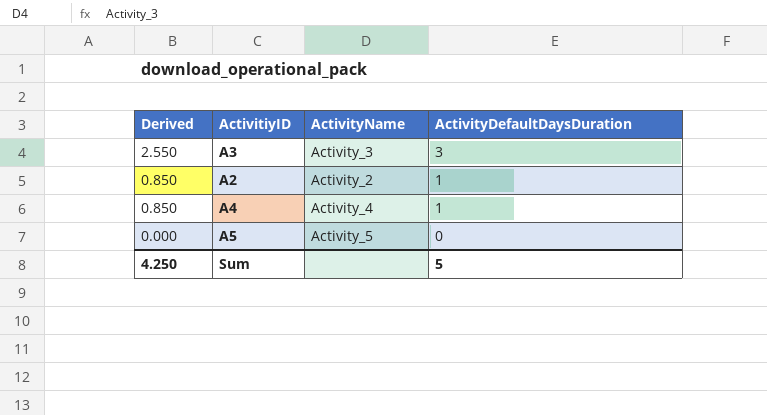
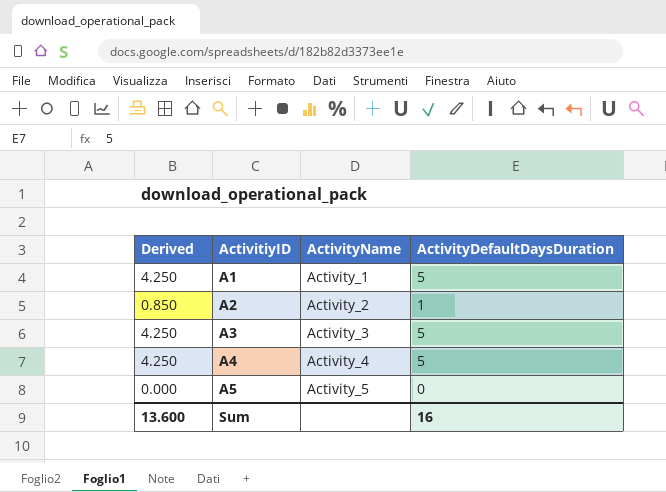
row order: Derived descending -> ActivitiyID ascending
row A1: none -> 4.250 | Activity_1 | 5
A3 | Derived: 2.550 -> 4.250
A3 | ActivityDefaultDaysDuration: 3 -> 5
A4 | Derived: 0.850 -> 4.250
A4 | ActivityDefaultDaysDuration: 1 -> 5
Sum | Derived: 4.250 -> 13.600
Sum | ActivityDefaultDaysDuration: 5 -> 16

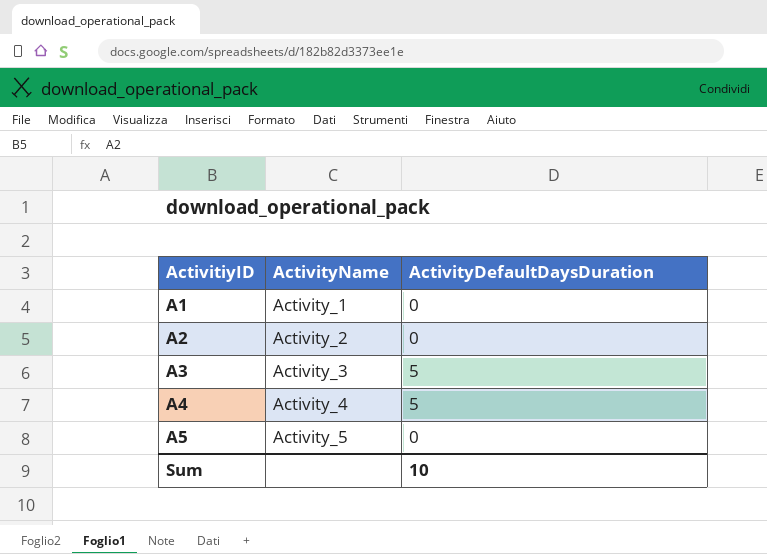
column Derived | formula: [ActivityDefaultDaysDuration] * 0.85 -> none
A1 | ActivityDefaultDaysDuration: 5 -> 0
A2 | ActivityDefaultDaysDuration: 1 -> 0
Sum | ActivityDefaultDaysDuration: 16 -> 10

